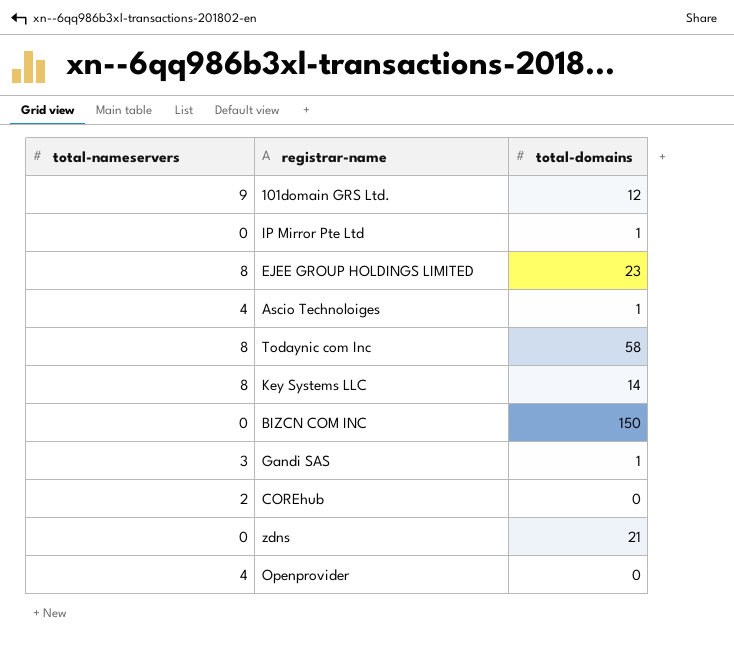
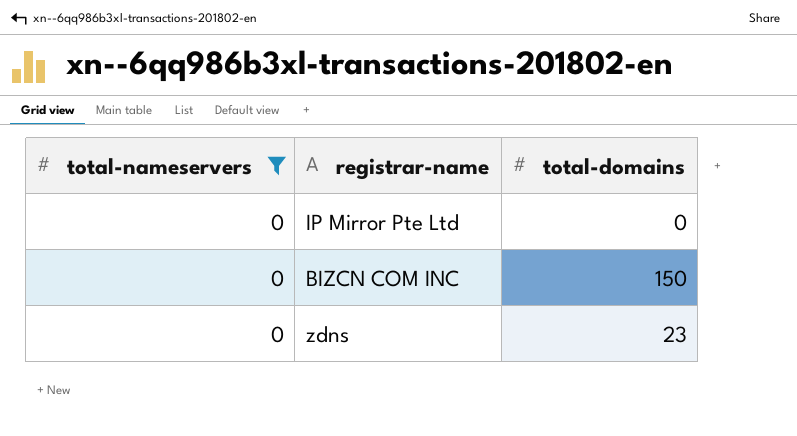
filter: none -> total-nameservers = 0
IP Mirror Pte Ltd | total-domains: 1 -> 0
zdns | total-domains: 21 -> 23

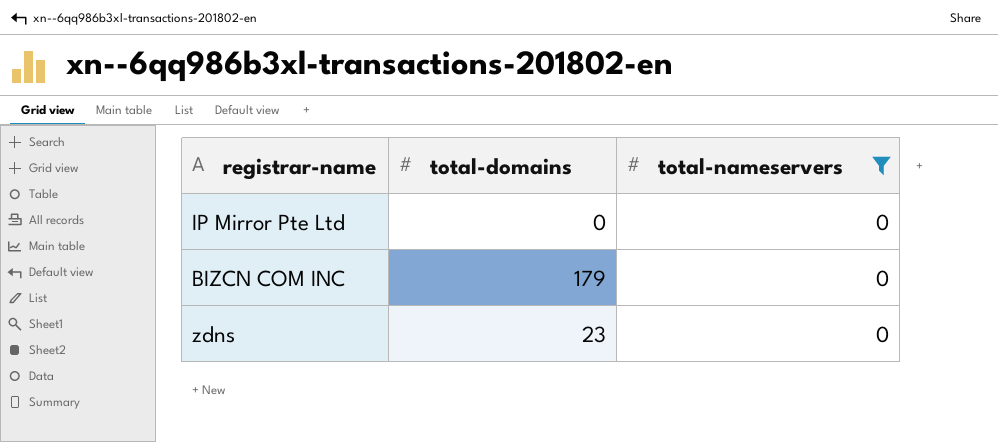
column total-nameservers | position: 1 -> 3
BIZCN COM INC | total-domains: 150 -> 179

